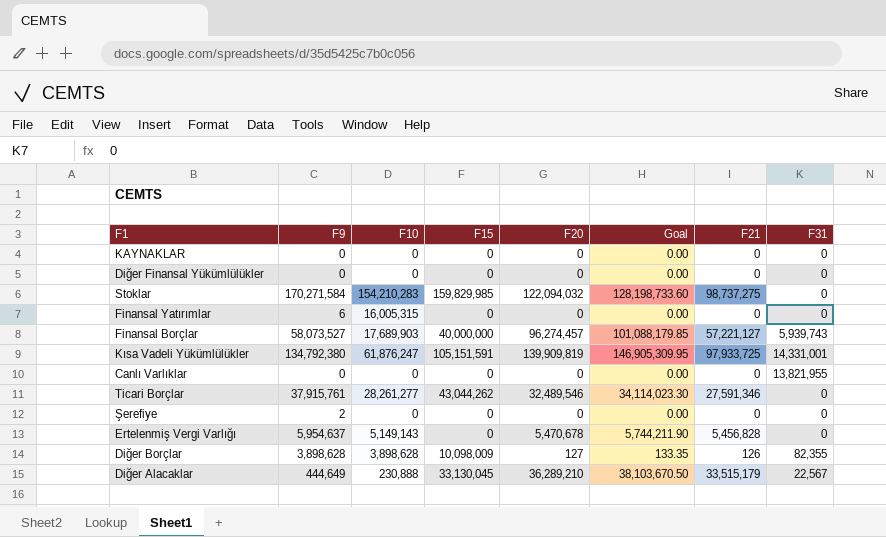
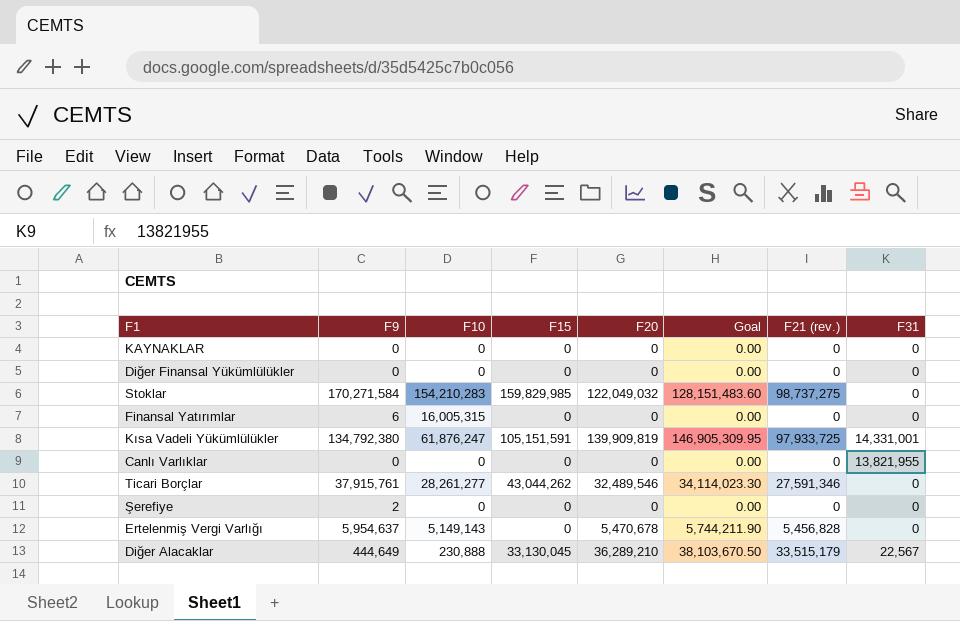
column name: F21 -> F21 (rev.)
row Finansal Borçlar: 58,073,527 | 17,689,903 | 40,000,000 | 96,274,457 | 101,088,179.85 | 57,221,127 | 5,939,743 -> none
row Diğer Borçlar: 3,898,628 | 3,898,628 | 10,098,009 | 127 | 133.35 | 126 | 82,355 -> none
Stoklar | F20: 122,094,032 -> 122,049,032
Stoklar | Goal: 128,198,733.60 -> 128,151,483.60

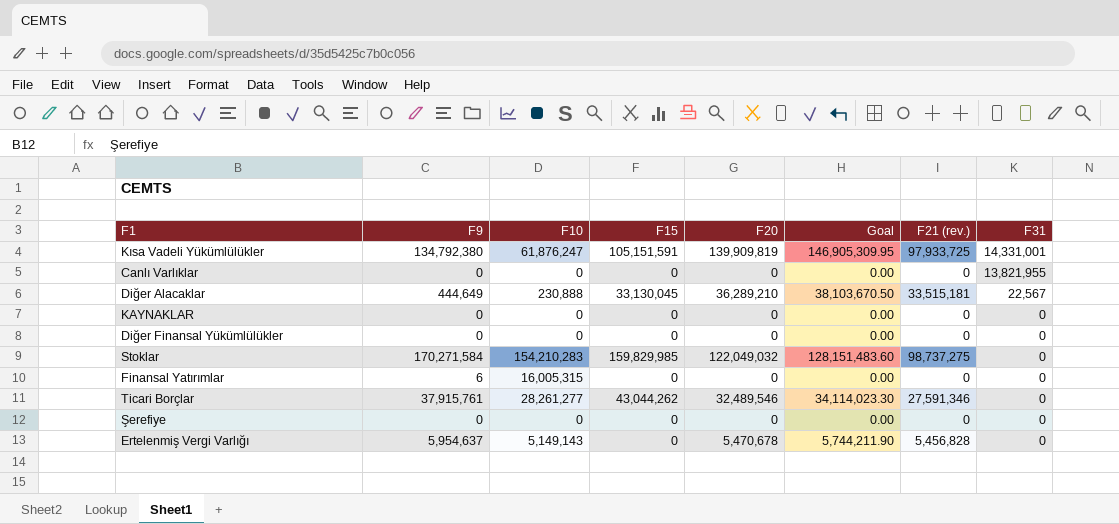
row order: none -> F31 descending
Diğer Alacaklar | F21 (rev.): 33,515,179 -> 33,515,181
Şerefiye | F9: 2 -> 0

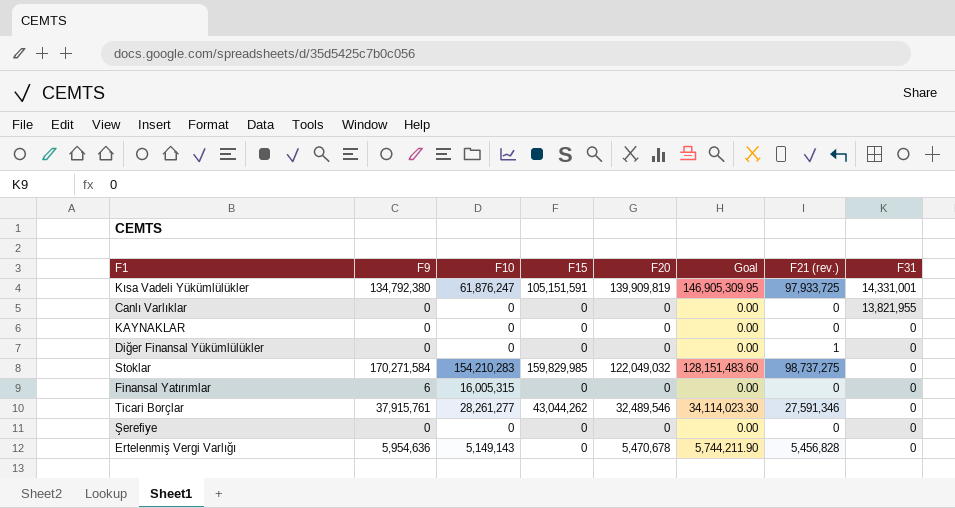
row Diğer Alacaklar: 444,649 | 230,888 | 33,130,045 | 36,289,210 | 38,103,670.50 | 33,515,181 | 22,567 -> none
Diğer Finansal Yükümlülükler | F21 (rev.): 0 -> 1
Ertelenmiş Vergi Varlığı | F9: 5,954,637 -> 5,954,636

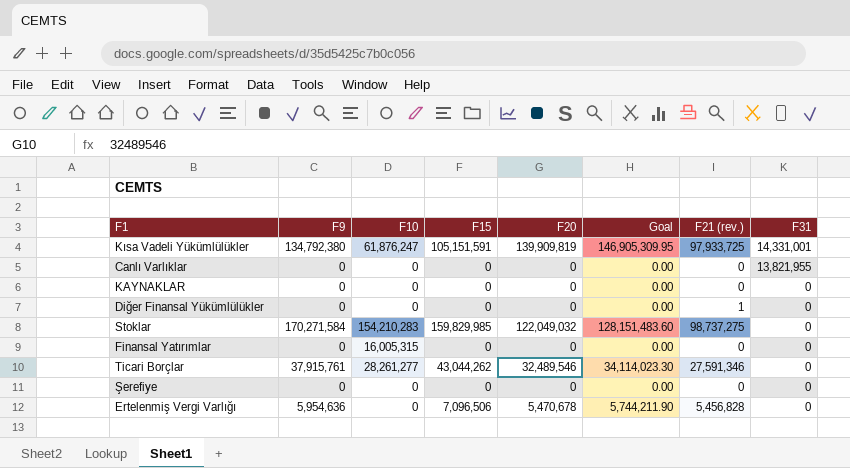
Finansal Yatırımlar | F9: 6 -> 0
Ertelenmiş Vergi Varlığı | F10: 5,149,143 -> 0
Ertelenmiş Vergi Varlığı | F15: 0 -> 7,096,506

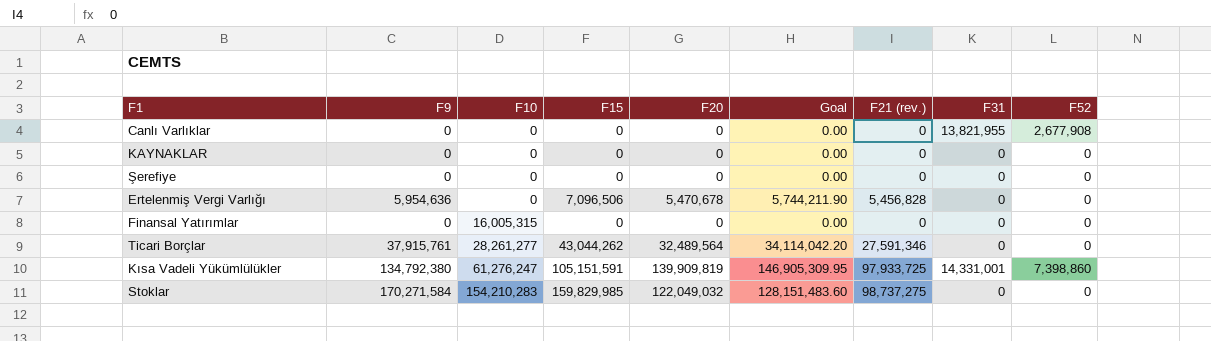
row order: F31 descending -> F10 ascending
column F52 | position: none -> 9
row Diğer Finansal Yükümlülükler: 0 | 0 | 0 | 0 | 0.00 | 1 | 0 -> none
Ticari Borçlar | F20: 32,489,546 -> 32,489,564
Ticari Borçlar | Goal: 34,114,023.30 -> 34,114,042.20
Kısa Vadeli Yükümlülükler | F10: 61,876,247 -> 61,276,247

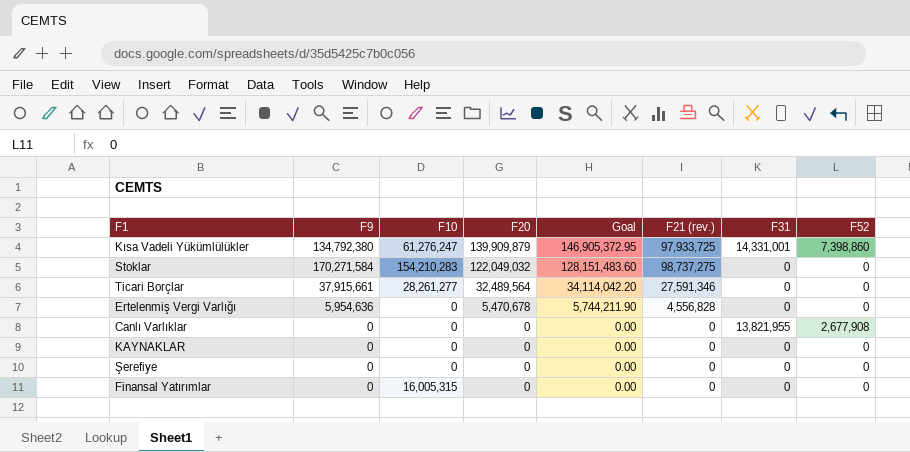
row order: F10 ascending -> F20 descending
column F15 | position: 4 -> none
Kısa Vadeli Yükümlülükler | F20: 139,909,819 -> 139,909,879
Kısa Vadeli Yükümlülükler | Goal: 146,905,309.95 -> 146,905,372.95
Ticari Borçlar | F9: 37,915,761 -> 37,915,661
Ertelenmiş Vergi Varlığı | F21 (rev.): 5,456,828 -> 4,556,828

